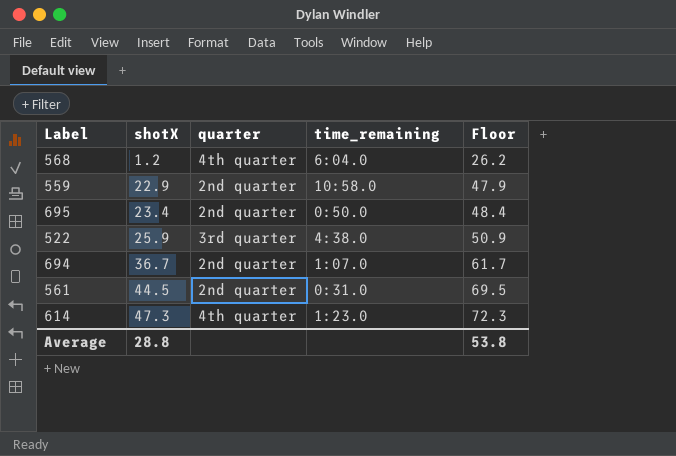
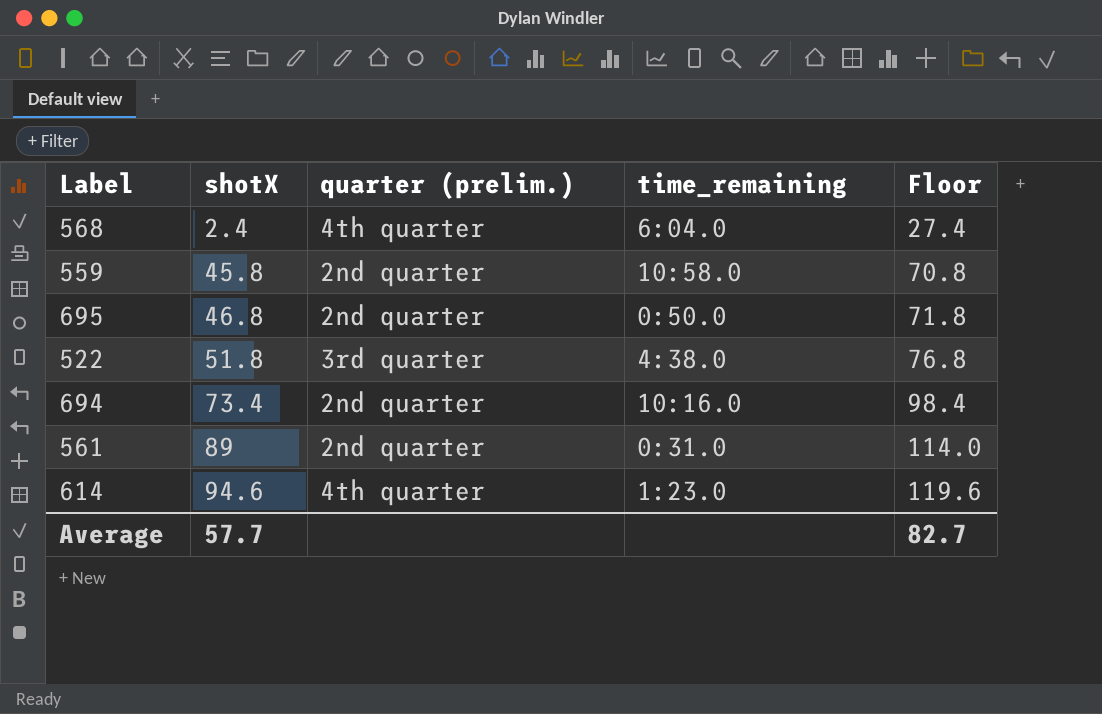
column name: quarter -> quarter (prelim.)
568 | shotX: 1.2 -> 2.4
568 | Floor: 26.2 -> 27.4
559 | shotX: 22.9 -> 45.8
559 | Floor: 47.9 -> 70.8
695 | shotX: 23.4 -> 46.8
695 | Floor: 48.4 -> 71.8
522 | shotX: 25.9 -> 51.8
522 | Floor: 50.9 -> 76.8
694 | shotX: 36.7 -> 73.4
694 | time_remaining: 1:07.0 -> 10:16.0
694 | Floor: 61.7 -> 98.4
561 | shotX: 44.5 -> 89
561 | Floor: 69.5 -> 114.0
614 | shotX: 47.3 -> 94.6
614 | Floor: 72.3 -> 119.6
Average | shotX: 28.8 -> 57.7
Average | Floor: 53.8 -> 82.7

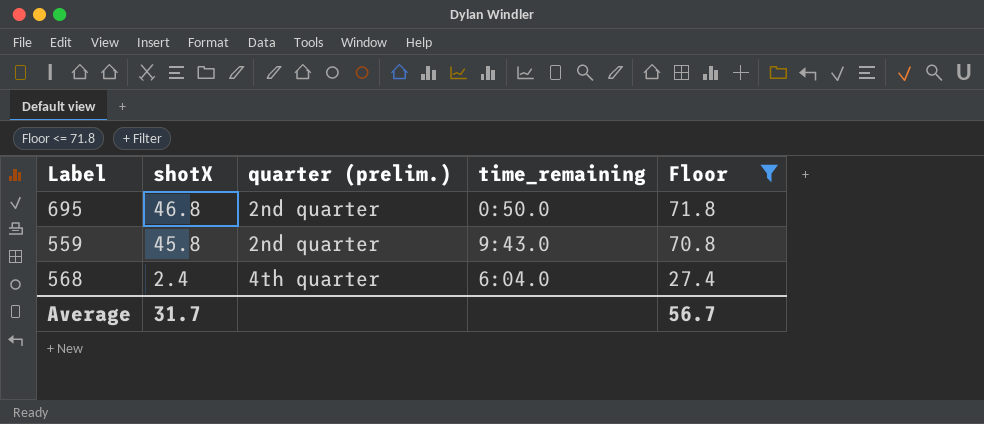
filter: none -> Floor <= 71.8
row order: shotX ascending -> shotX descending
559 | time_remaining: 10:58.0 -> 9:43.0
Average | shotX: 57.7 -> 31.7
Average | Floor: 82.7 -> 56.7

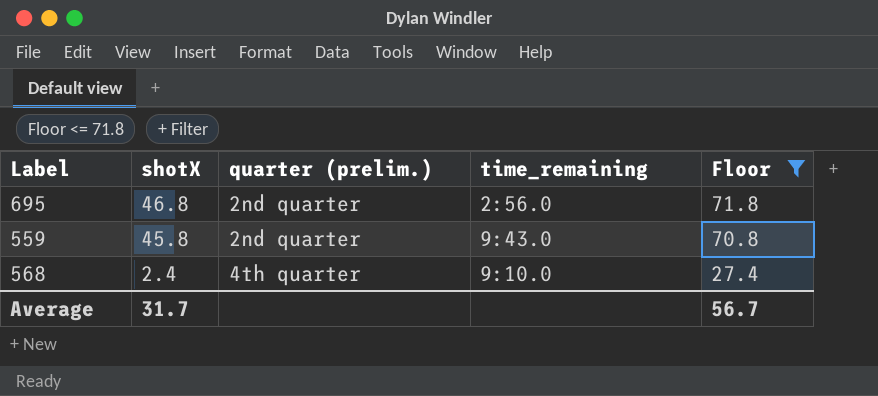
695 | time_remaining: 0:50.0 -> 2:56.0
568 | time_remaining: 6:04.0 -> 9:10.0

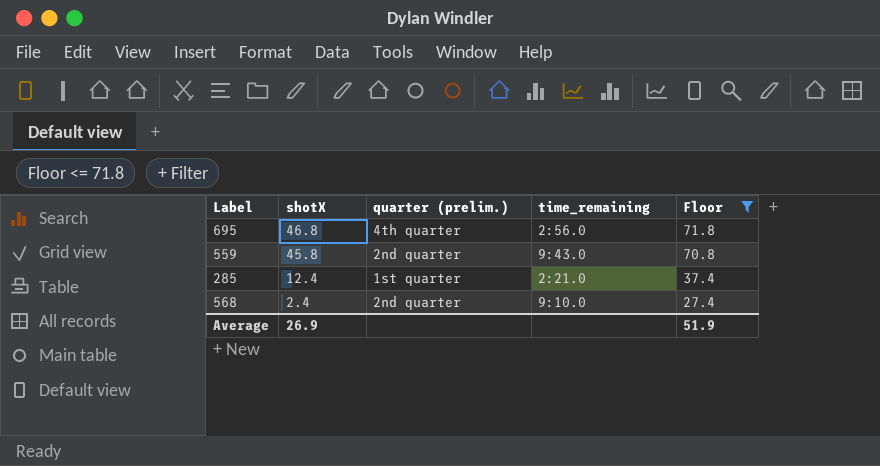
695 | quarter (prelim.): 2nd quarter -> 4th quarter
row 285: none -> 12.4 | 1st quarter | 2:21.0 | 37.4
568 | quarter (prelim.): 4th quarter -> 2nd quarter
Average | shotX: 31.7 -> 26.9
Average | Floor: 56.7 -> 51.9

